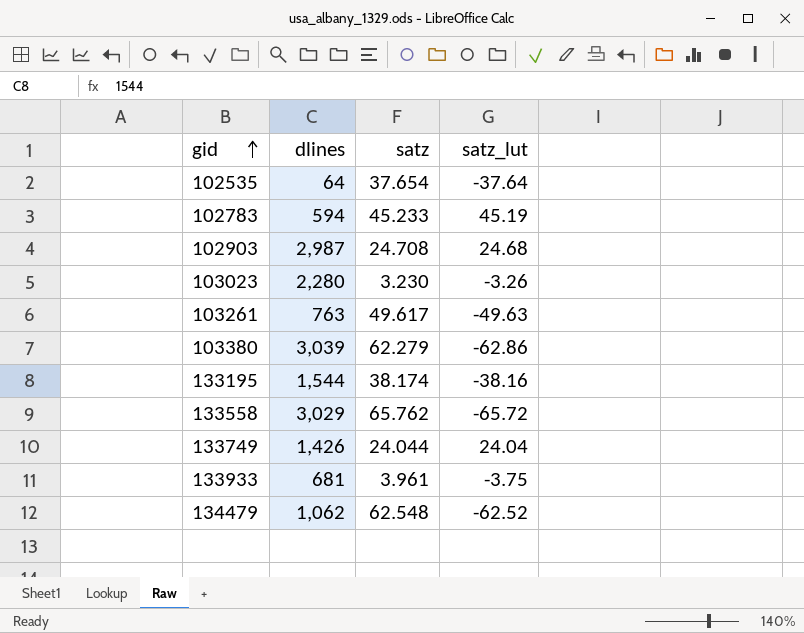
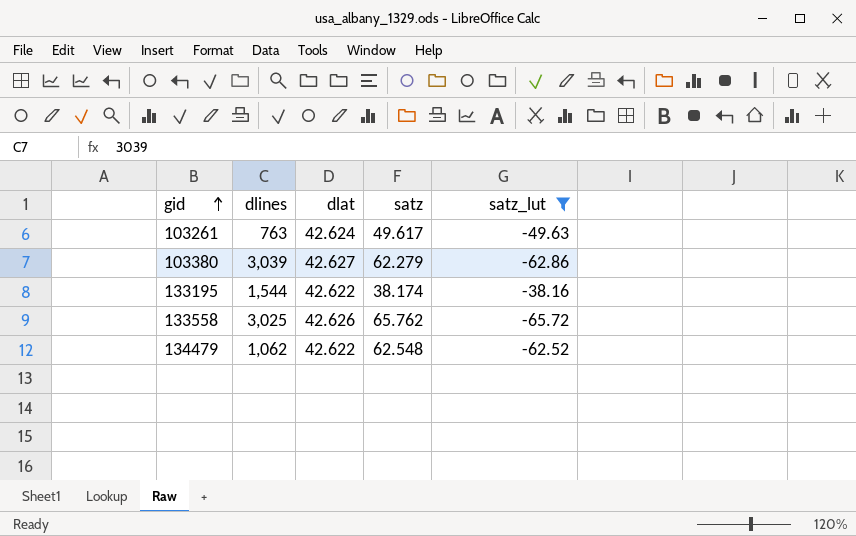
filter: none -> satz_lut <= -38.16
column dlat | position: none -> 3
133558 | dlines: 3,029 -> 3,025

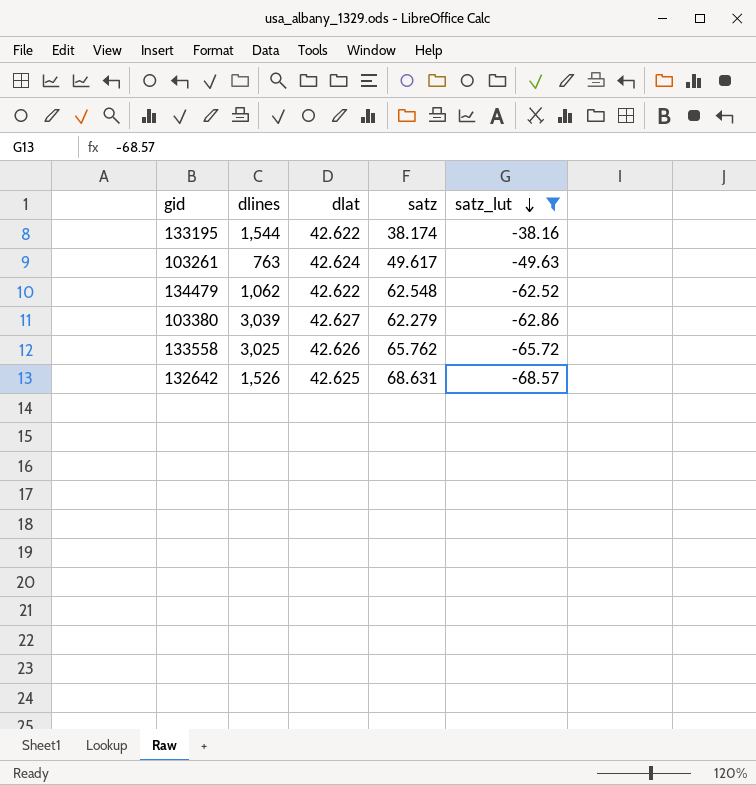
row order: gid ascending -> satz_lut descending
row 132642: none -> 1,526 | 42.625 | 68.631 | -68.57

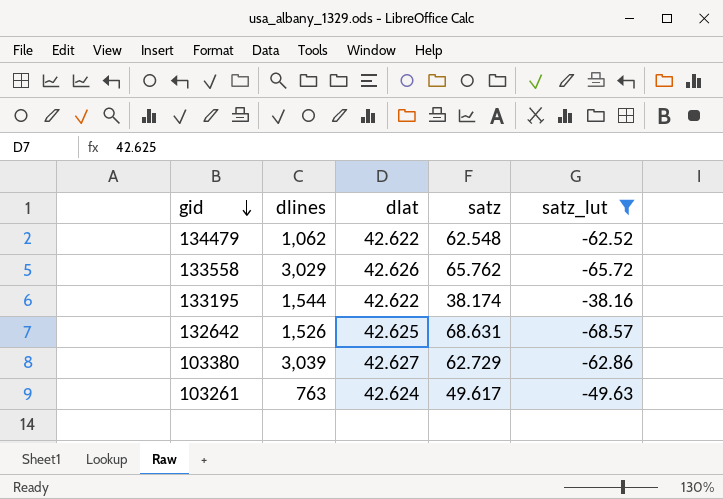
row order: satz_lut descending -> gid descending
133558 | dlines: 3,025 -> 3,029
103380 | satz: 62.279 -> 62.729

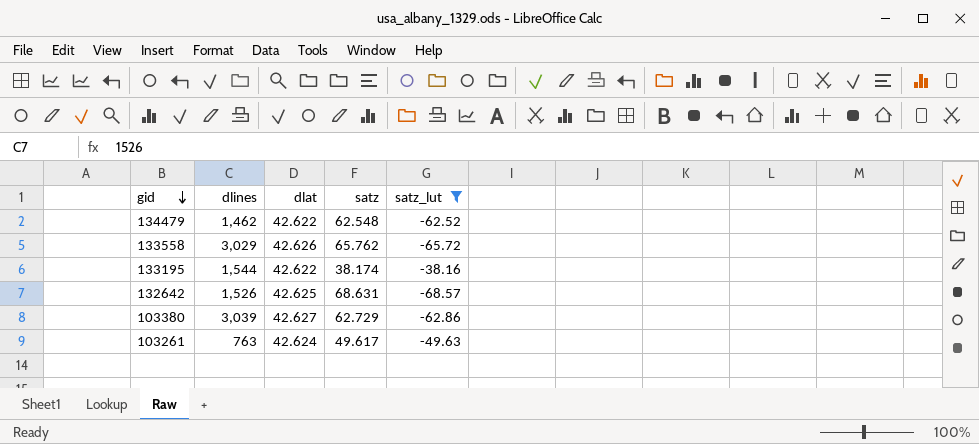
134479 | dlines: 1,062 -> 1,462

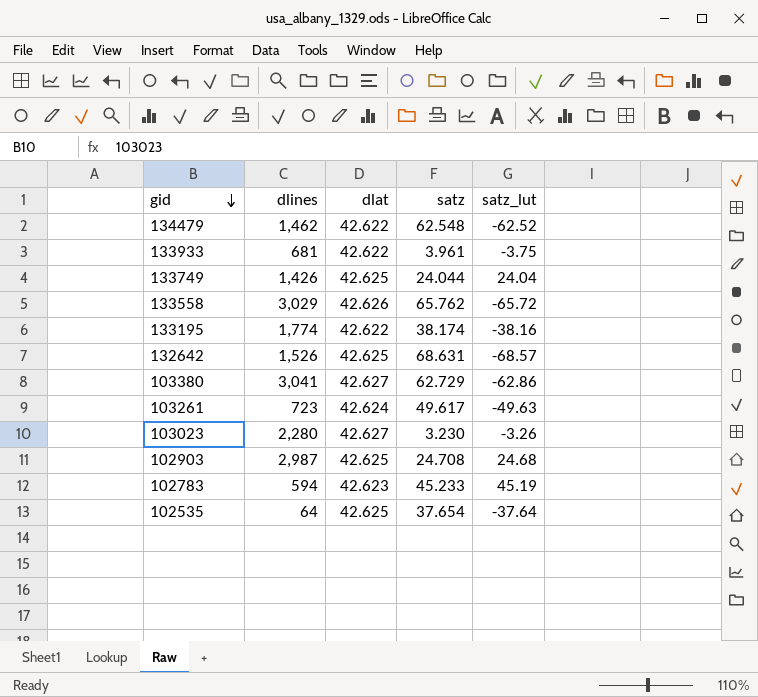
filter: satz_lut <= -38.16 -> none
133195 | dlines: 1,544 -> 1,774
103380 | dlines: 3,039 -> 3,041
103261 | dlines: 763 -> 723

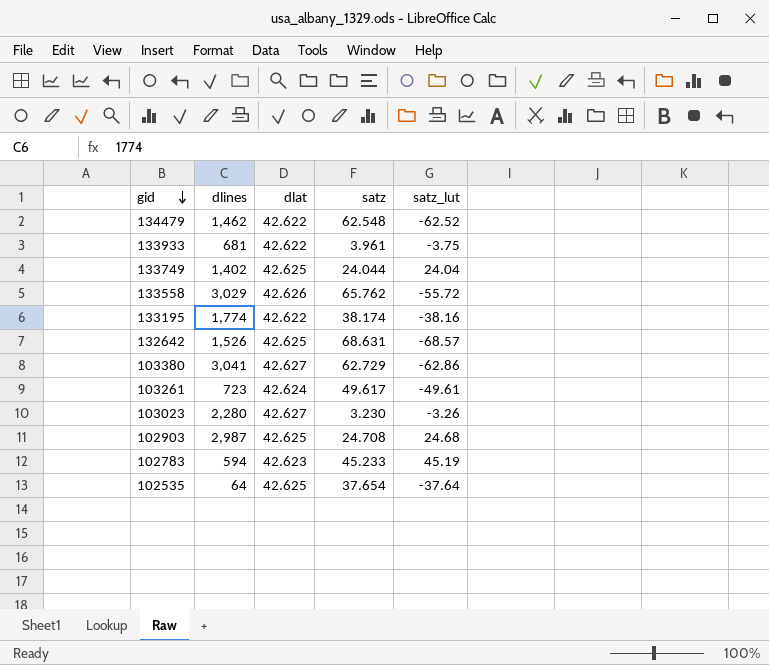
133749 | dlines: 1,426 -> 1,402
133558 | satz_lut: -65.72 -> -55.72
103261 | satz_lut: -49.63 -> -49.61

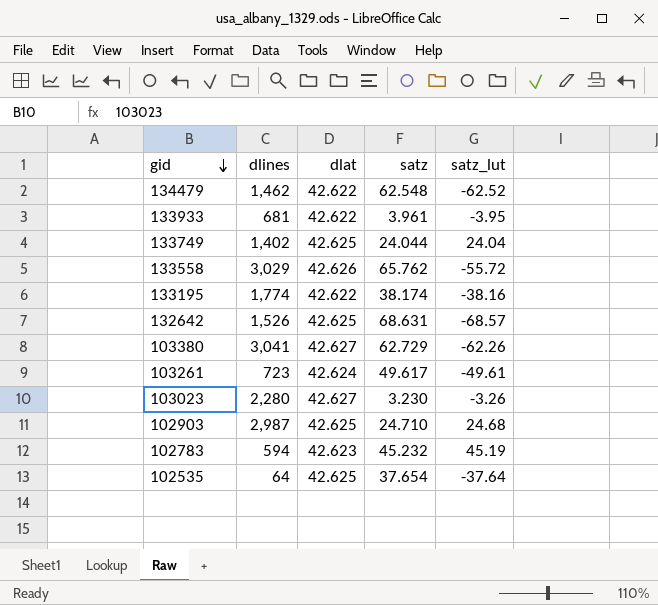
133933 | satz_lut: -3.75 -> -3.95
103380 | satz_lut: -62.86 -> -62.26
102903 | satz: 24.708 -> 24.710
102783 | satz: 45.233 -> 45.232

